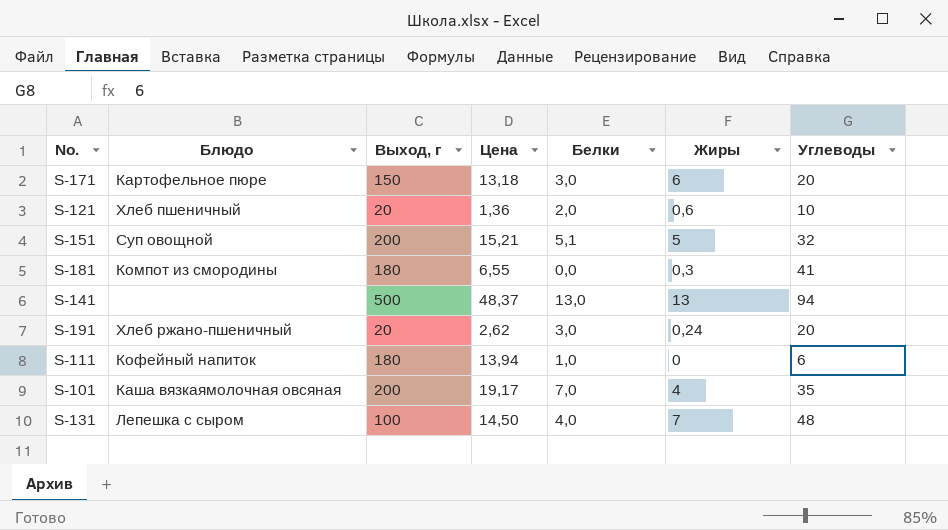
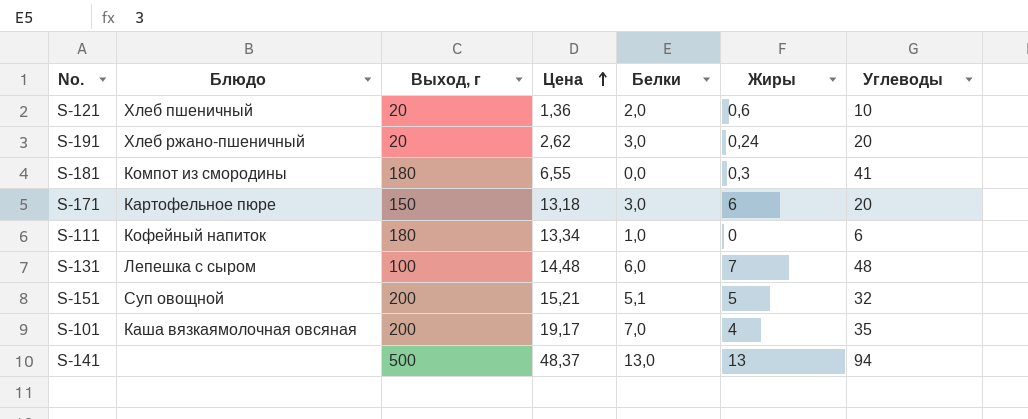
row order: none -> Цена ascending
S-111 | Цена: 13,94 -> 13,34
S-131 | Цена: 14,50 -> 14,48
S-131 | Белки: 4,0 -> 6,0

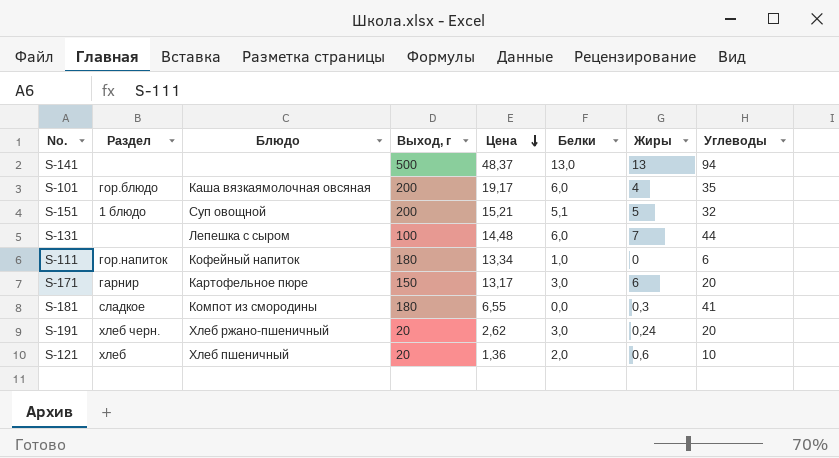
row order: Цена ascending -> Цена descending
column Раздел | position: none -> 2
S-101 | Белки: 7,0 -> 6,0
S-131 | Углеводы: 48 -> 44
S-171 | Цена: 13,18 -> 13,17

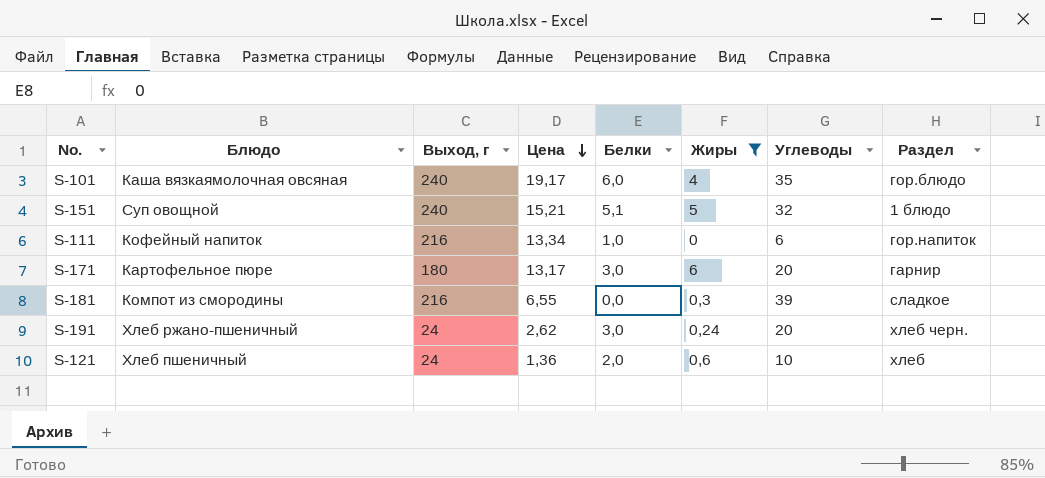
filter: none -> Жиры <= 6
column Раздел | position: 2 -> 8
S-101 | Выход, г: 200 -> 240
S-151 | Выход, г: 200 -> 240
S-111 | Выход, г: 180 -> 216
S-171 | Выход, г: 150 -> 180
S-181 | Выход, г: 180 -> 216
S-181 | Углеводы: 41 -> 39
S-191 | Выход, г: 20 -> 24
S-121 | Выход, г: 20 -> 24

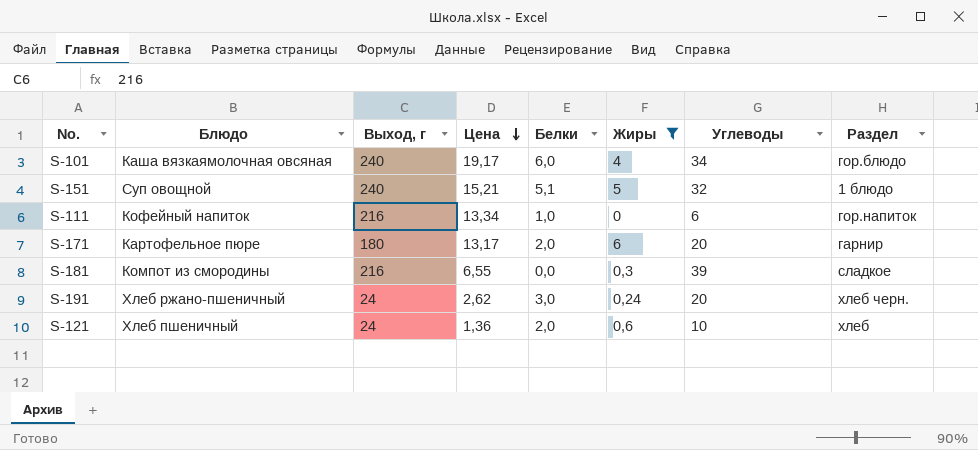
S-101 | Углеводы: 35 -> 34
S-171 | Белки: 3,0 -> 2,0

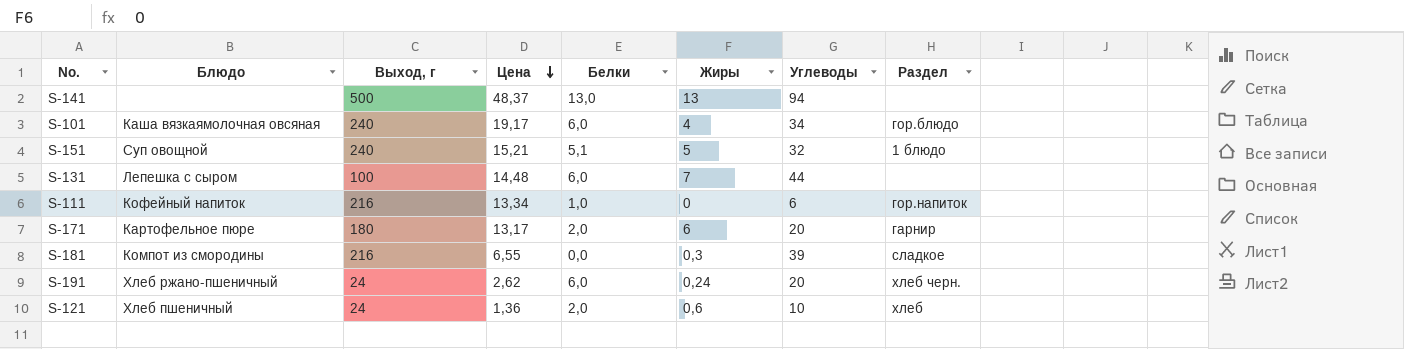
filter: Жиры <= 6 -> none
S-191 | Белки: 3,0 -> 6,0

